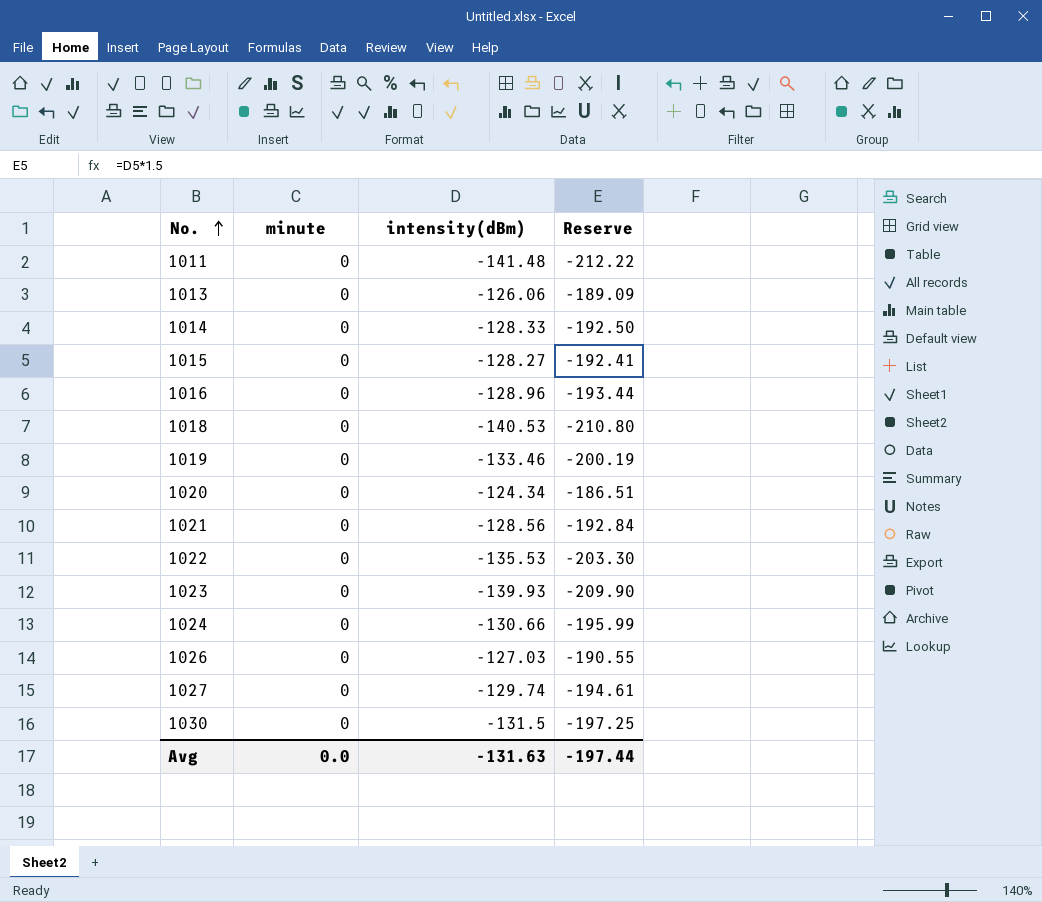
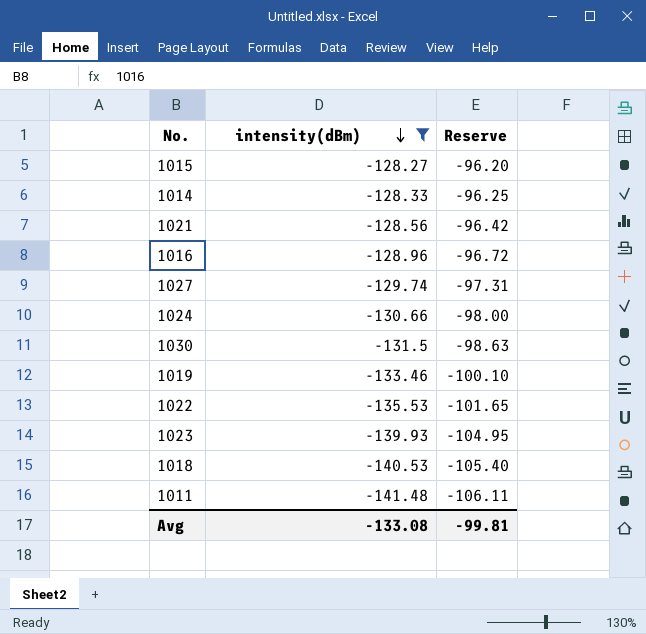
filter: none -> intensity(dBm) <= -128.27
row order: No. ascending -> intensity(dBm) descending
column minute | position: 2 -> none
column Reserve | formula: [intensity(dBm)] * 1.5 -> [intensity(dBm)] * 0.75
Avg | intensity(dBm): -131.63 -> -133.08
Avg | Reserve: -197.44 -> -99.81

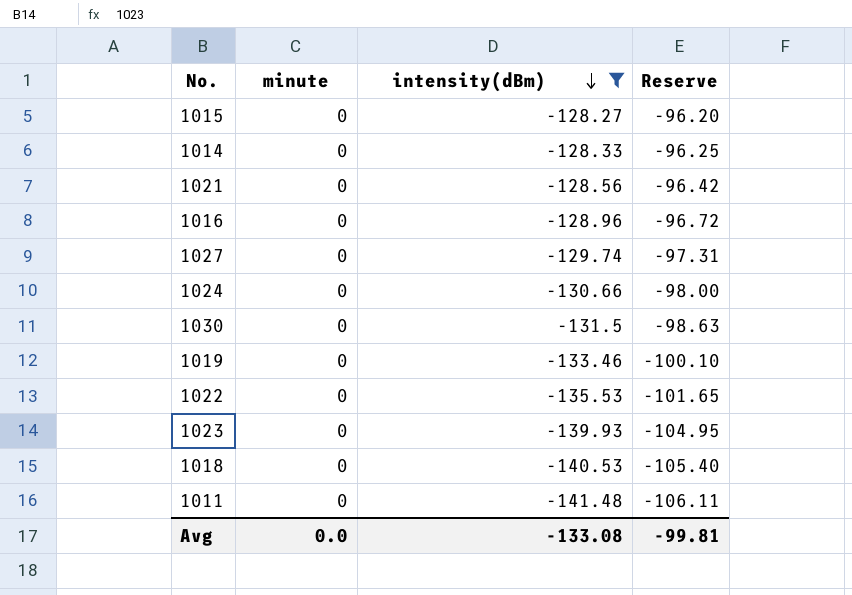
column minute | position: none -> 2

